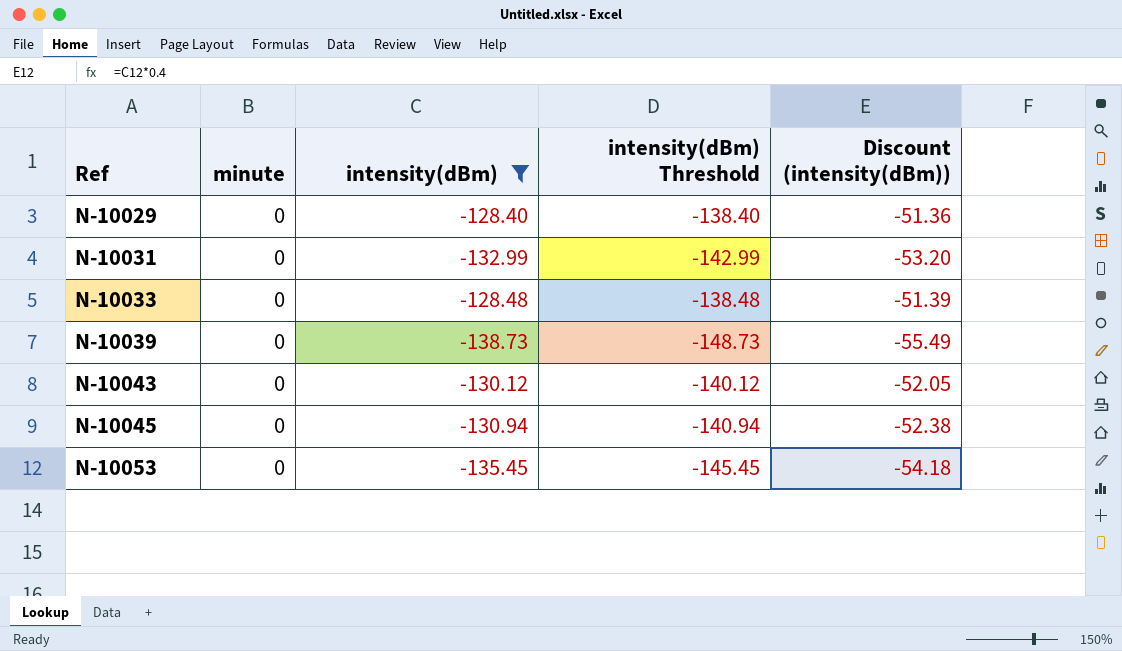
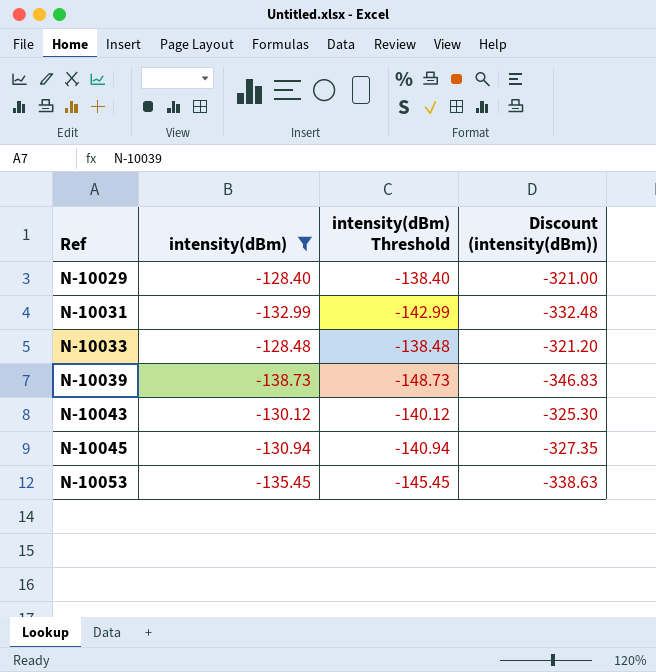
column minute | position: 2 -> none
column Discount (intensity(dBm)) | formula: [intensity(dBm)] * 0.4 -> [intensity(dBm)] * 2.5

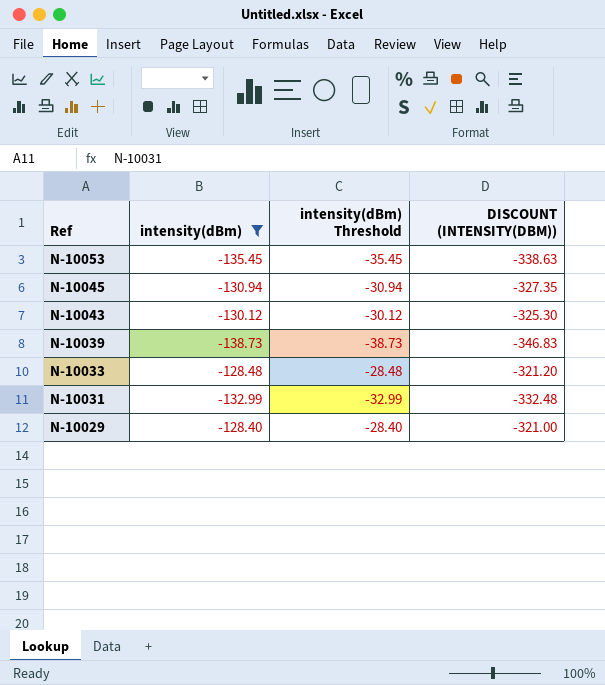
row order: Ref ascending -> Ref descending
column intensity(dBm) Threshold | formula: [intensity(dBm)] - 10 -> [intensity(dBm)] + 100
column name: Discount (intensity(dBm)) -> DISCOUNT (INTENSITY(DBM))

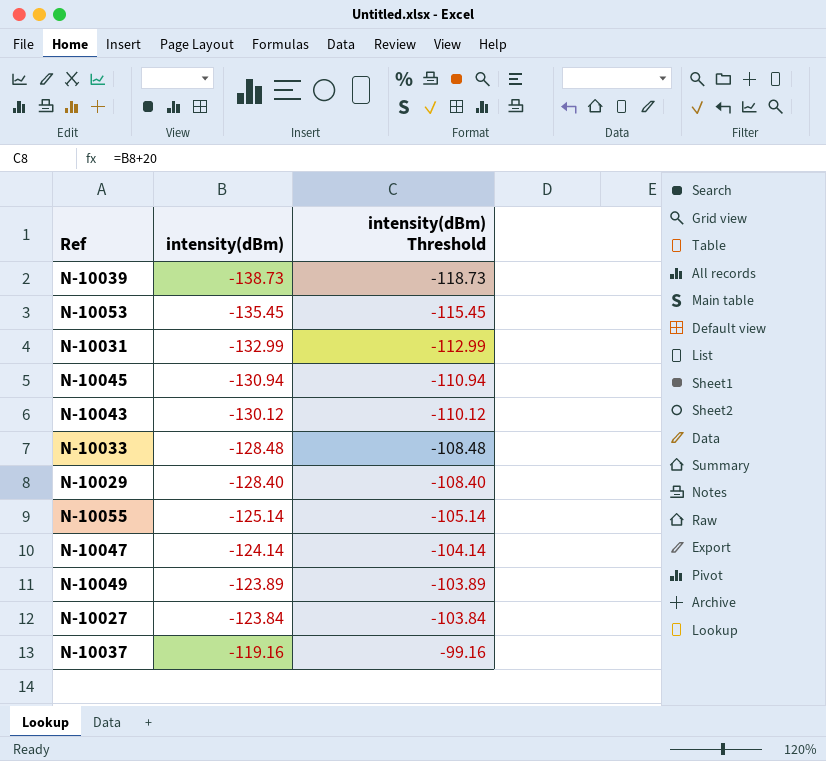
filter: intensity(dBm) <= -128.40 -> none
row order: Ref descending -> intensity(dBm) ascending
column DISCOUNT (INTENSITY(DBM)) | formula: [intensity(dBm)] * 2.5 -> none
column intensity(dBm) Threshold | formula: [intensity(dBm)] + 100 -> [intensity(dBm)] + 20

